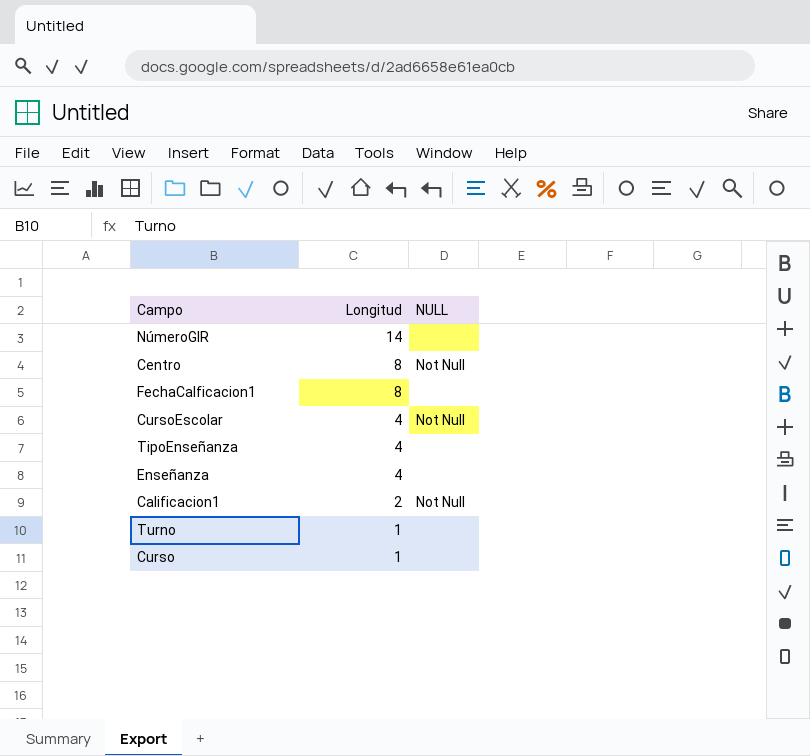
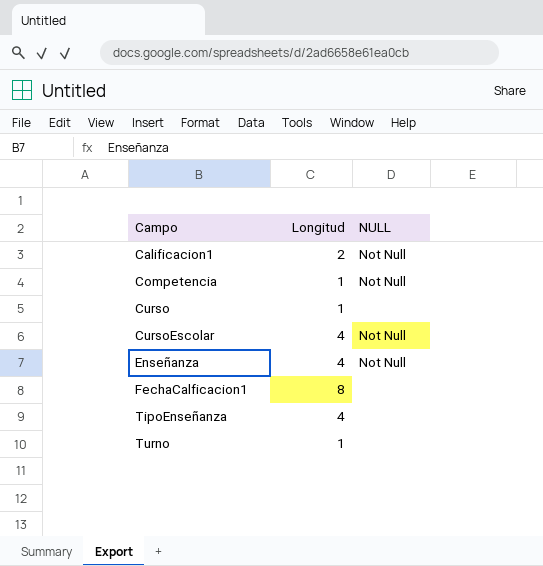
row order: Longitud descending -> Campo ascending
row NúmeroGIR: 14 | none -> none
row Centro: 8 | Not Null -> none
row Competencia: none -> 1 | Not Null
Enseñanza | NULL: none -> Not Null

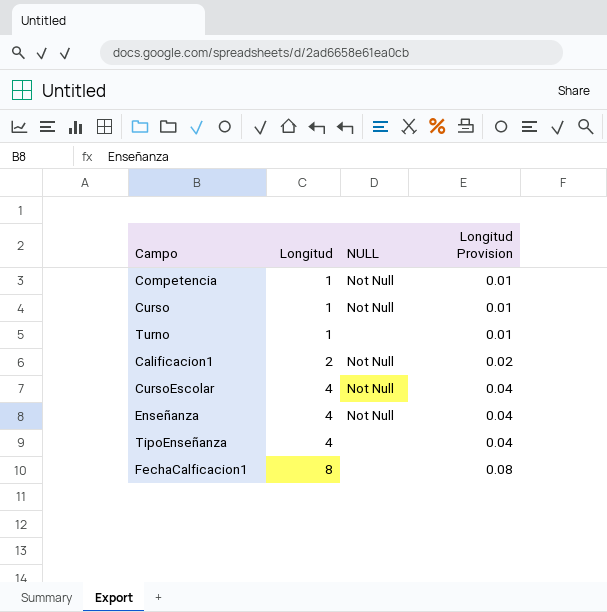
row order: Campo ascending -> Longitud ascending
column Longitud Provision | formula: none -> [Longitud] * 0.01
Curso | NULL: none -> Not Null

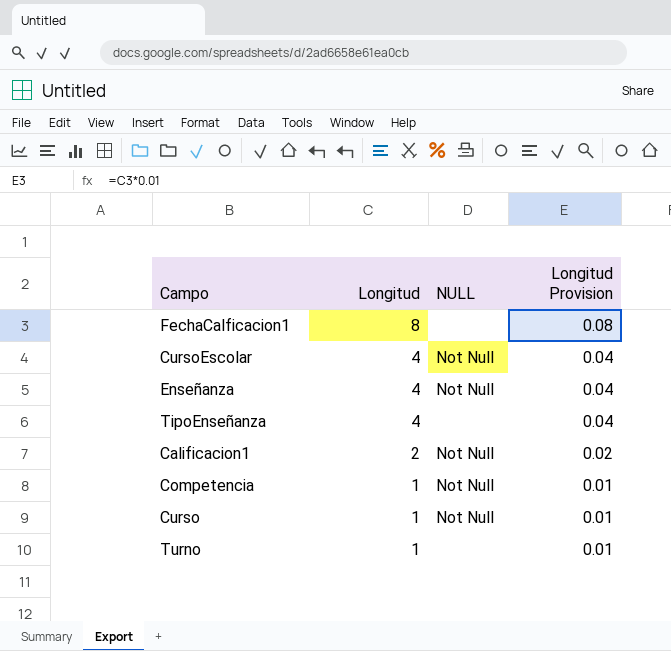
row order: Longitud ascending -> Longitud descending

